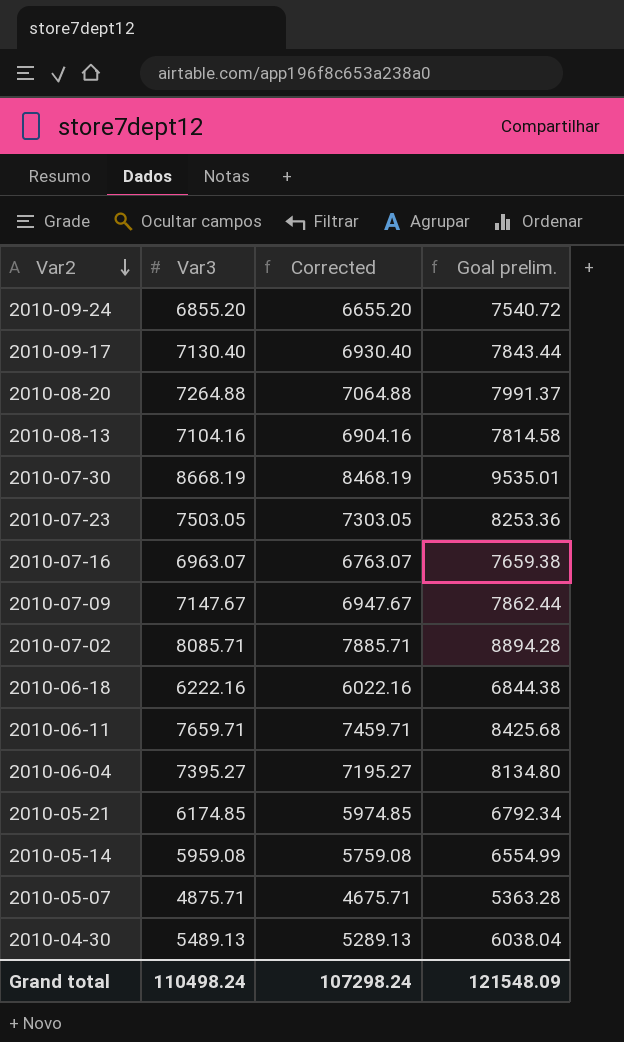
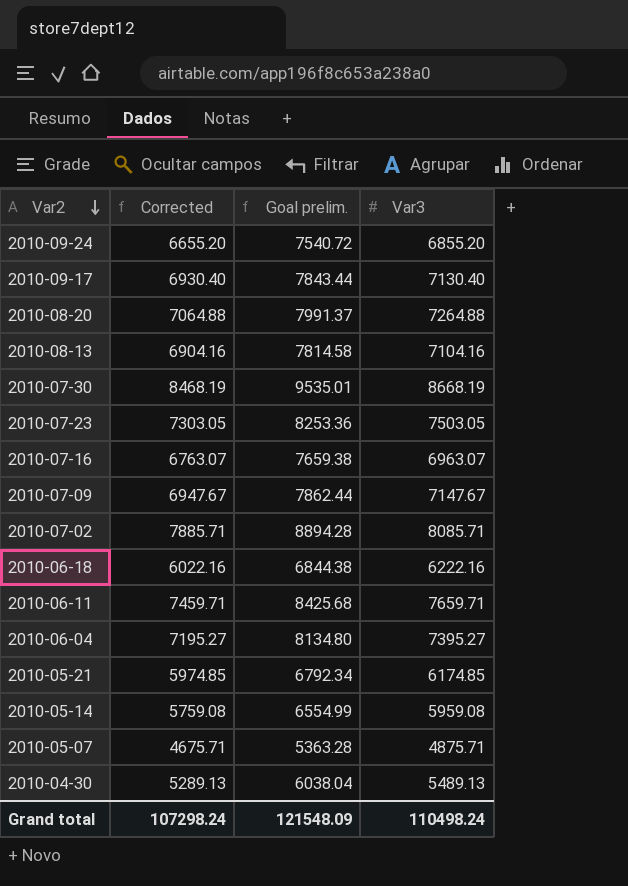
column Var3 | position: 2 -> 4

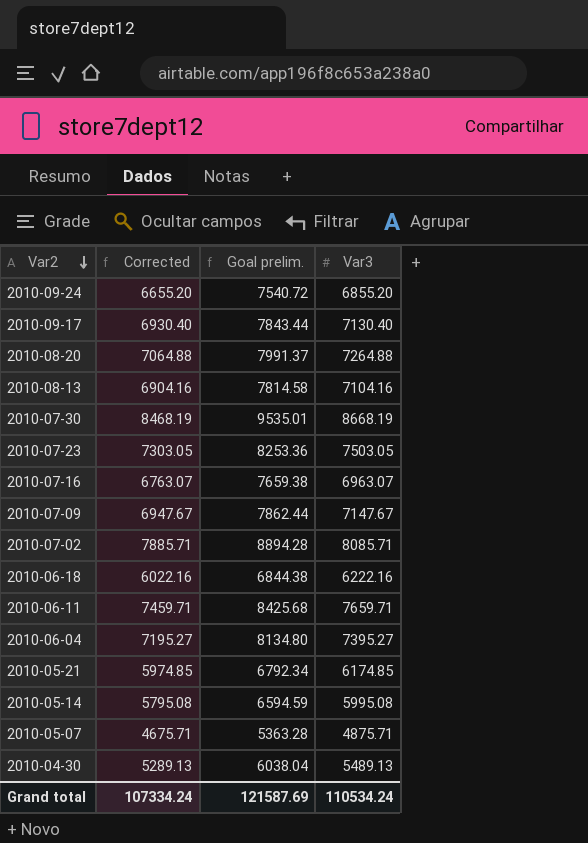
2010-05-14 | Corrected: 5759.08 -> 5795.08
2010-05-14 | Goal prelim.: 6554.99 -> 6594.59
2010-05-14 | Var3: 5959.08 -> 5995.08
Grand total | Corrected: 107298.24 -> 107334.24
Grand total | Goal prelim.: 121548.09 -> 121587.69
Grand total | Var3: 110498.24 -> 110534.24

